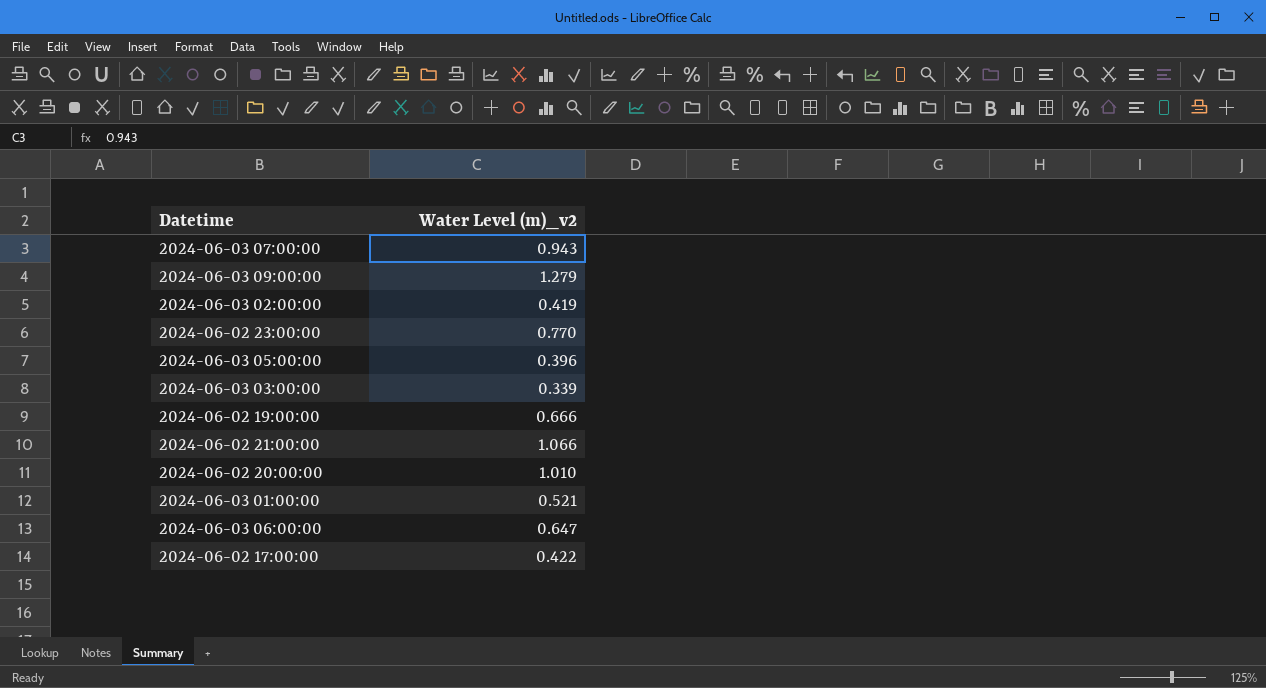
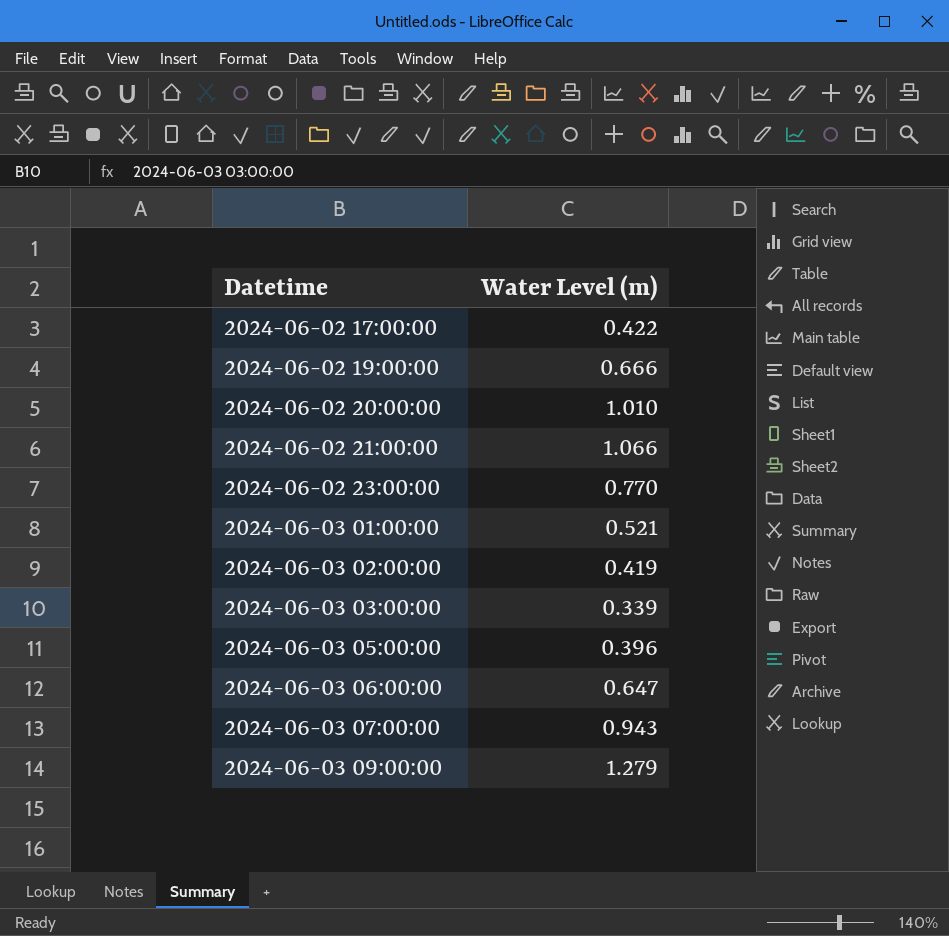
row order: none -> Datetime ascending
column name: Water Level (m)_v2 -> Water Level (m)

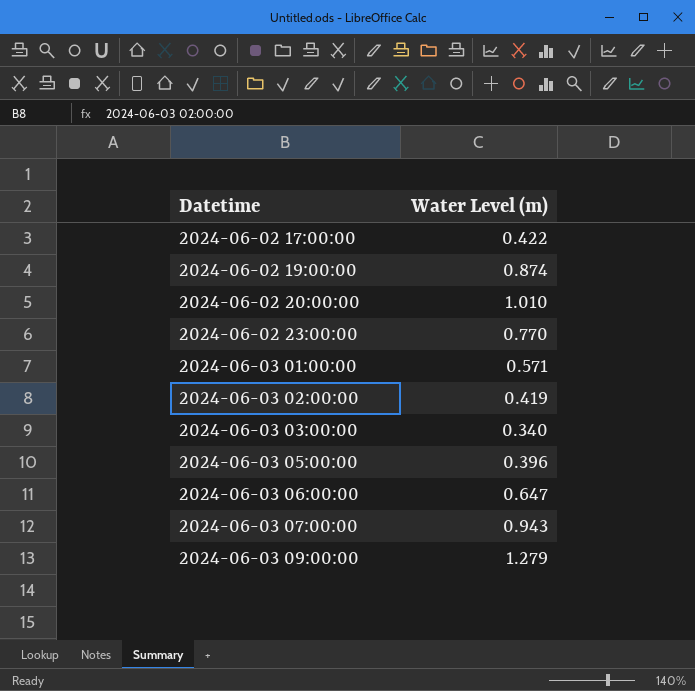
row 2024-06-02 21:00:00: 1.066 -> none
2024-06-02 19:00:00 | Water Level (m): 0.666 -> 0.874
2024-06-03 01:00:00 | Water Level (m): 0.521 -> 0.571
2024-06-03 03:00:00 | Water Level (m): 0.339 -> 0.340

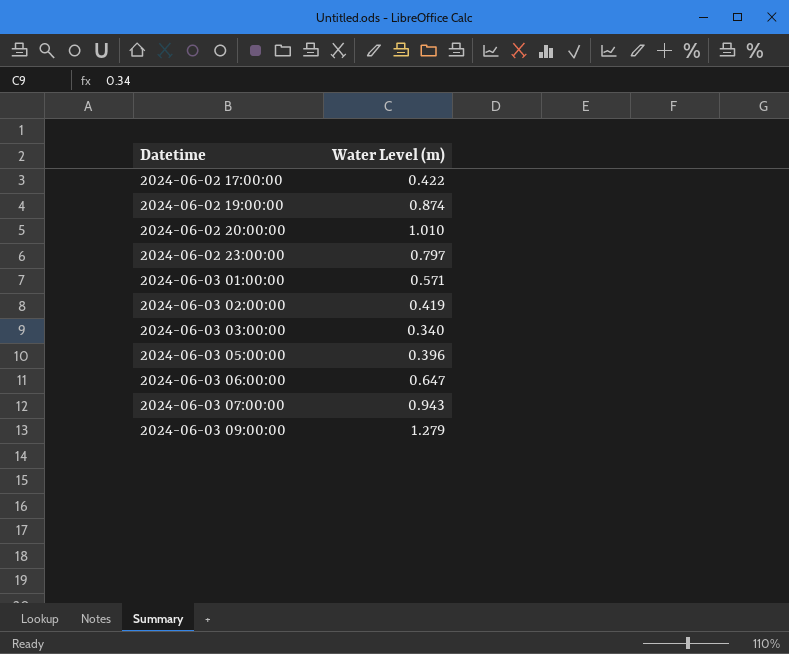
2024-06-02 23:00:00 | Water Level (m): 0.770 -> 0.797

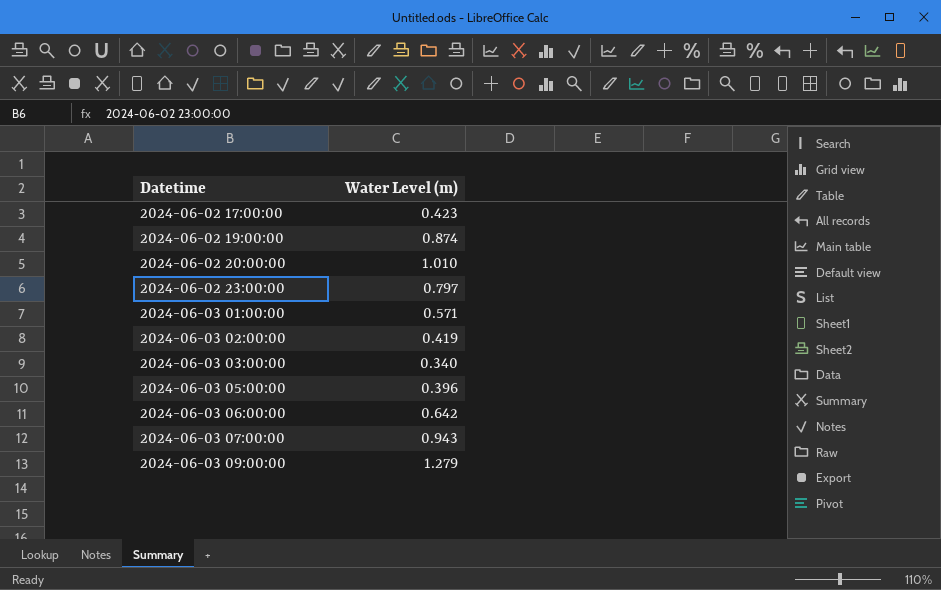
2024-06-02 17:00:00 | Water Level (m): 0.422 -> 0.423
2024-06-03 06:00:00 | Water Level (m): 0.647 -> 0.642

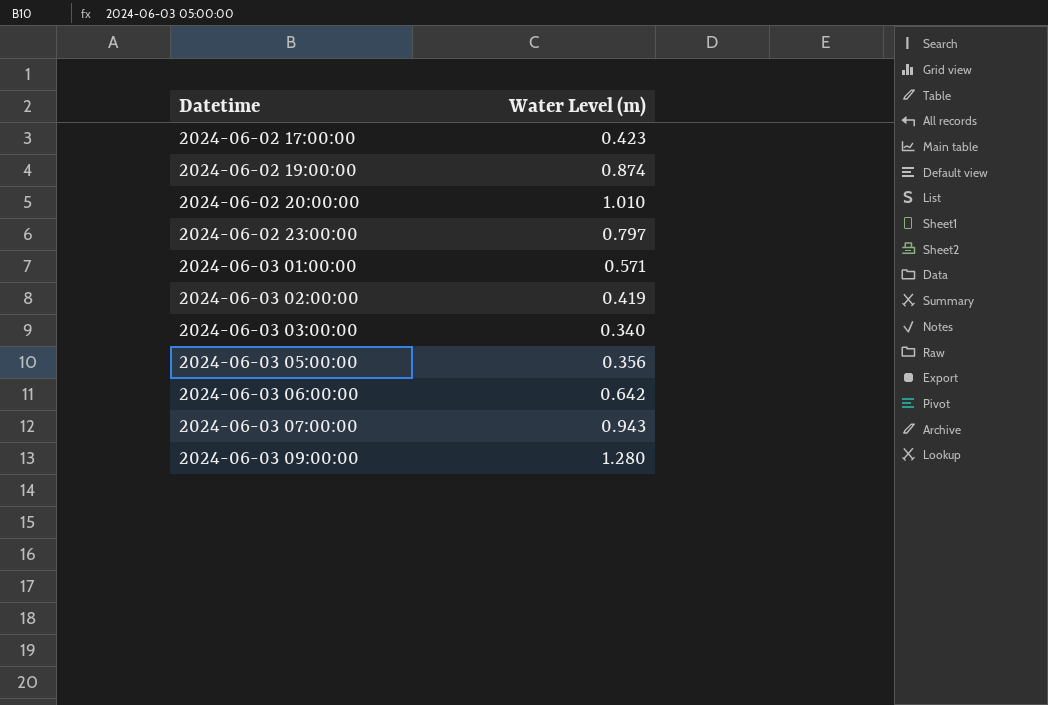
2024-06-03 05:00:00 | Water Level (m): 0.396 -> 0.356
2024-06-03 09:00:00 | Water Level (m): 1.279 -> 1.280

